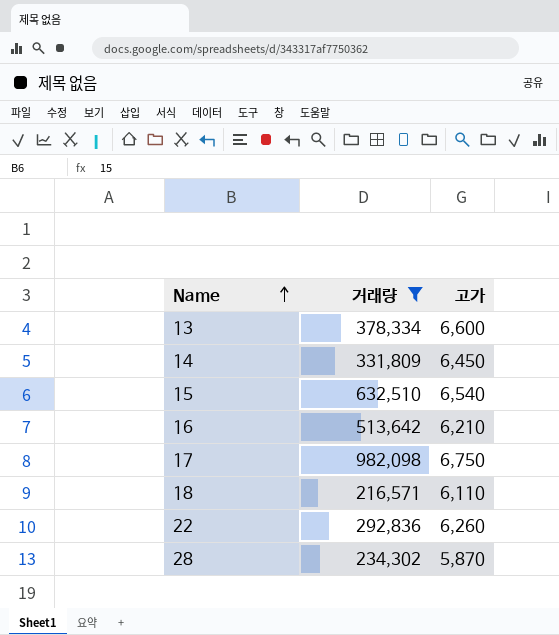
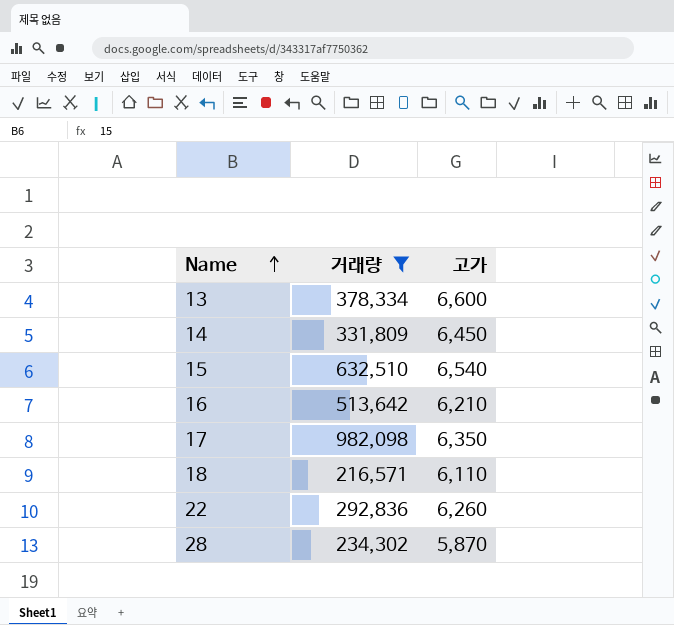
17 | 고가: 6,750 -> 6,350

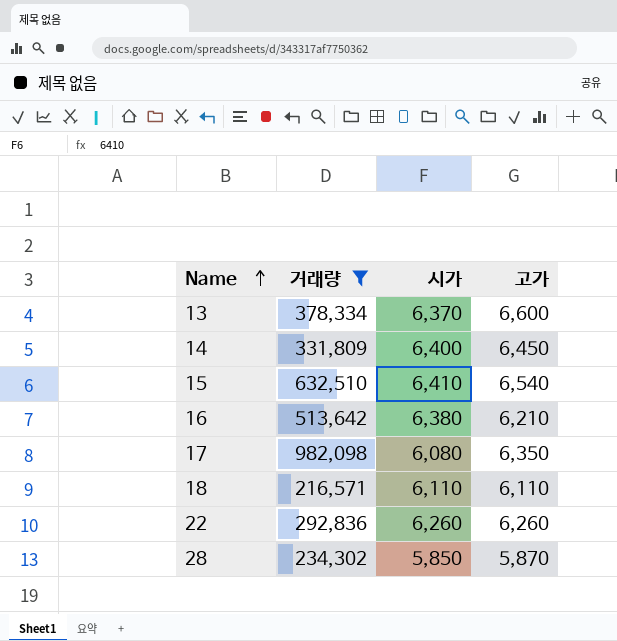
column 시가 | position: none -> 3

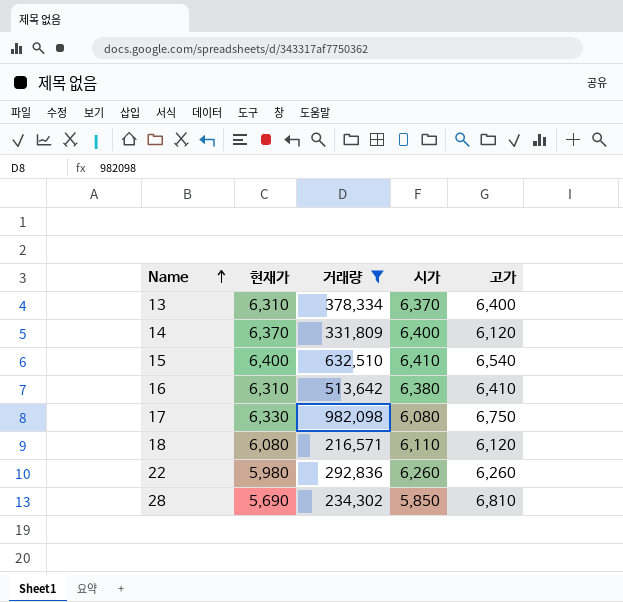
column 현재가 | position: none -> 2
13 | 고가: 6,600 -> 6,400
14 | 고가: 6,450 -> 6,120
16 | 고가: 6,210 -> 6,410
17 | 고가: 6,350 -> 6,750
18 | 고가: 6,110 -> 6,120
28 | 고가: 5,870 -> 6,810

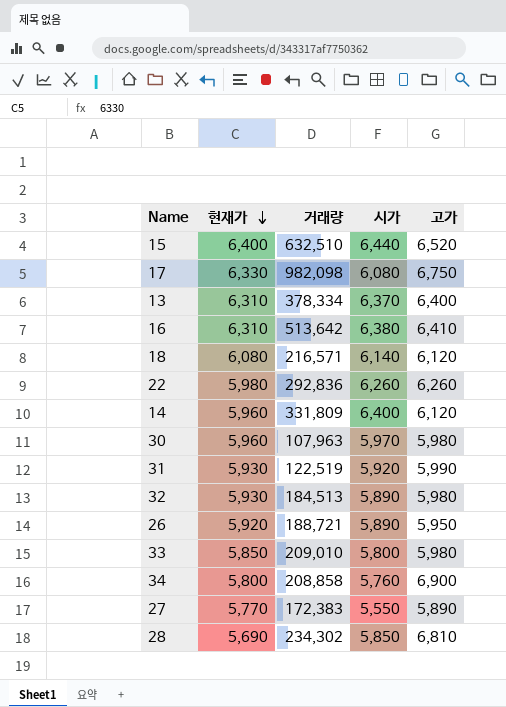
filter: 거래량 >= 216,571 -> none
row order: Name ascending -> 현재가 descending
15 | 시가: 6,410 -> 6,440
15 | 고가: 6,540 -> 6,520
18 | 시가: 6,110 -> 6,140
14 | 현재가: 6,370 -> 5,960

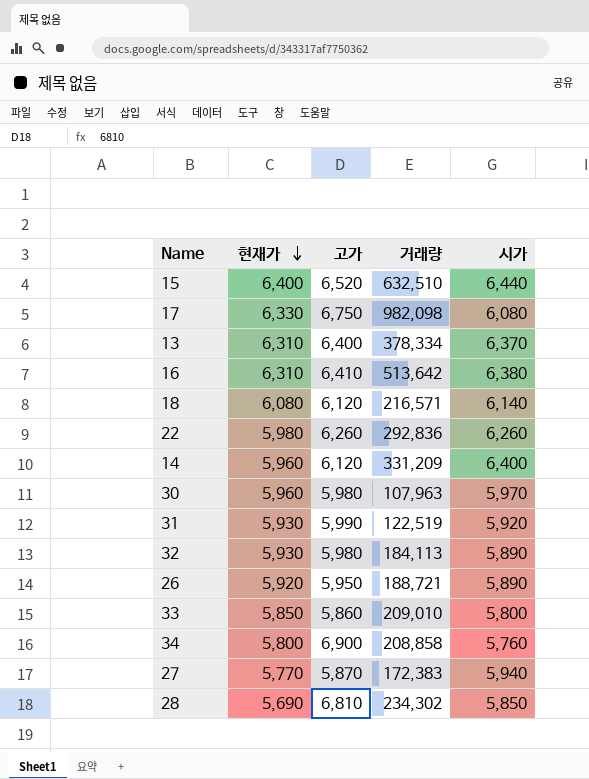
column 고가 | position: 5 -> 3
14 | 거래량: 331,809 -> 331,209
32 | 거래량: 184,513 -> 184,113
33 | 고가: 5,980 -> 5,860
27 | 고가: 5,890 -> 5,870
27 | 시가: 5,550 -> 5,940

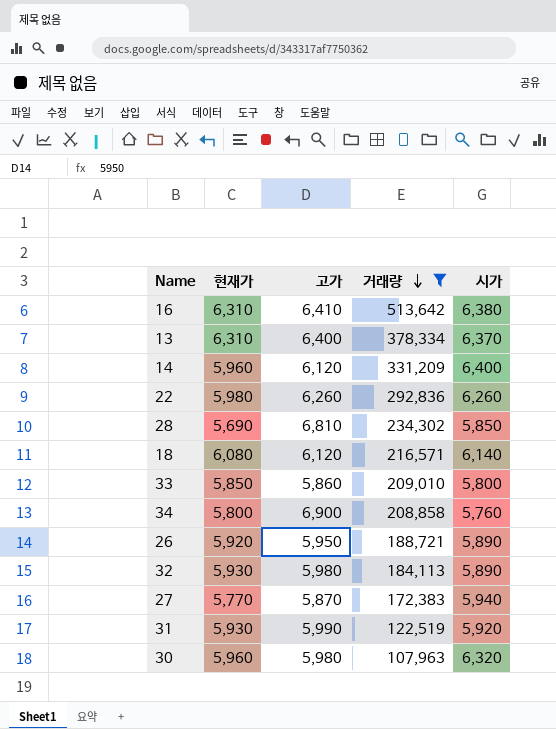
filter: none -> 거래량 <= 513,642
row order: 현재가 descending -> 거래량 descending
30 | 시가: 5,970 -> 6,320

